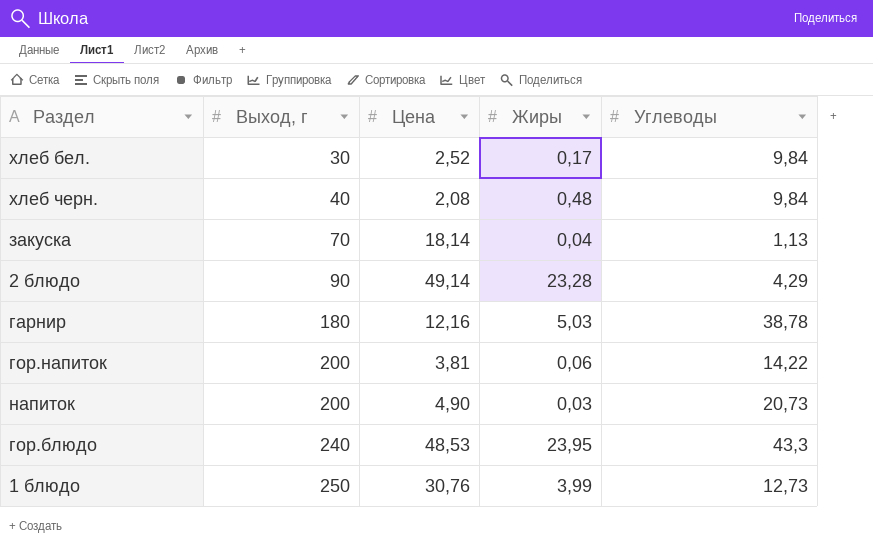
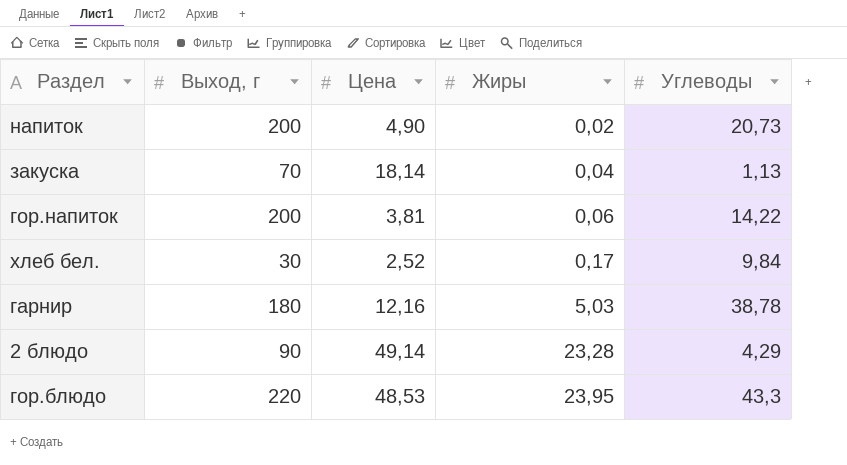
row order: Выход, г ascending -> Жиры ascending
row хлеб черн.: 40 | 2,08 | 0,48 | 9,84 -> none
row 1 блюдо: 250 | 30,76 | 3,99 | 12,73 -> none
напиток | Жиры: 0,03 -> 0,02
гор.блюдо | Выход, г: 240 -> 220

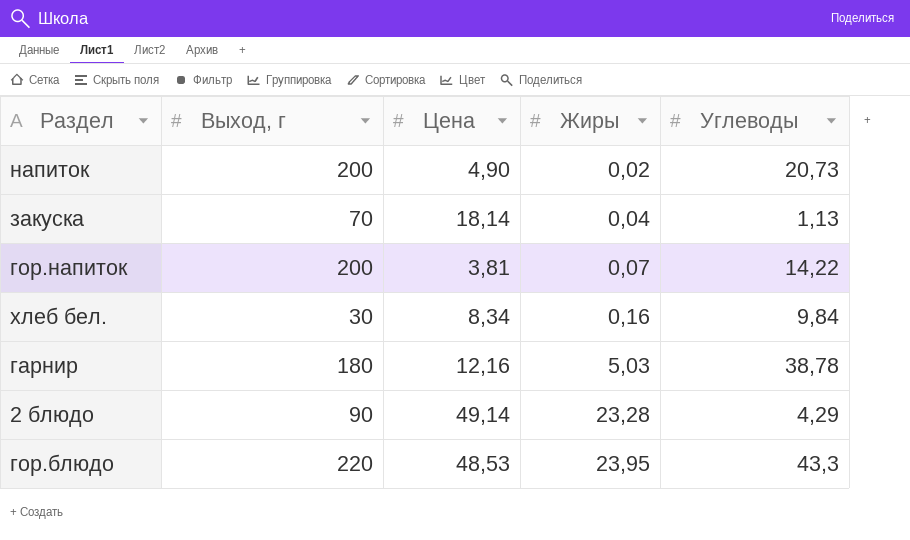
гор.напиток | Жиры: 0,06 -> 0,07
хлеб бел. | Цена: 2,52 -> 8,34
хлеб бел. | Жиры: 0,17 -> 0,16

